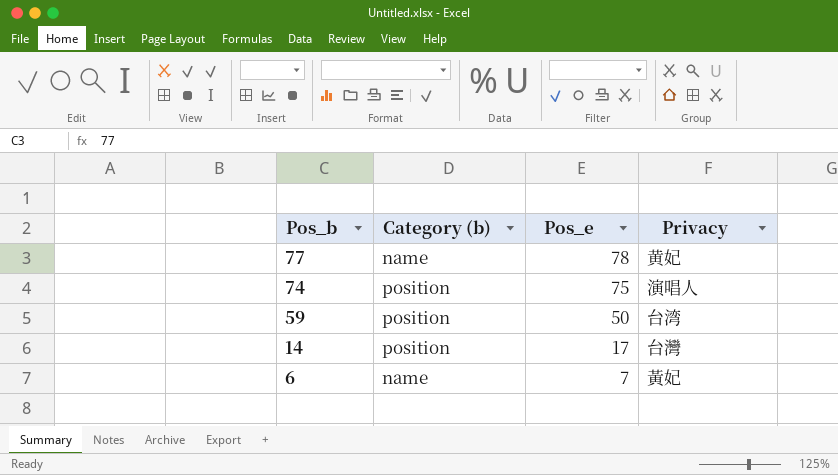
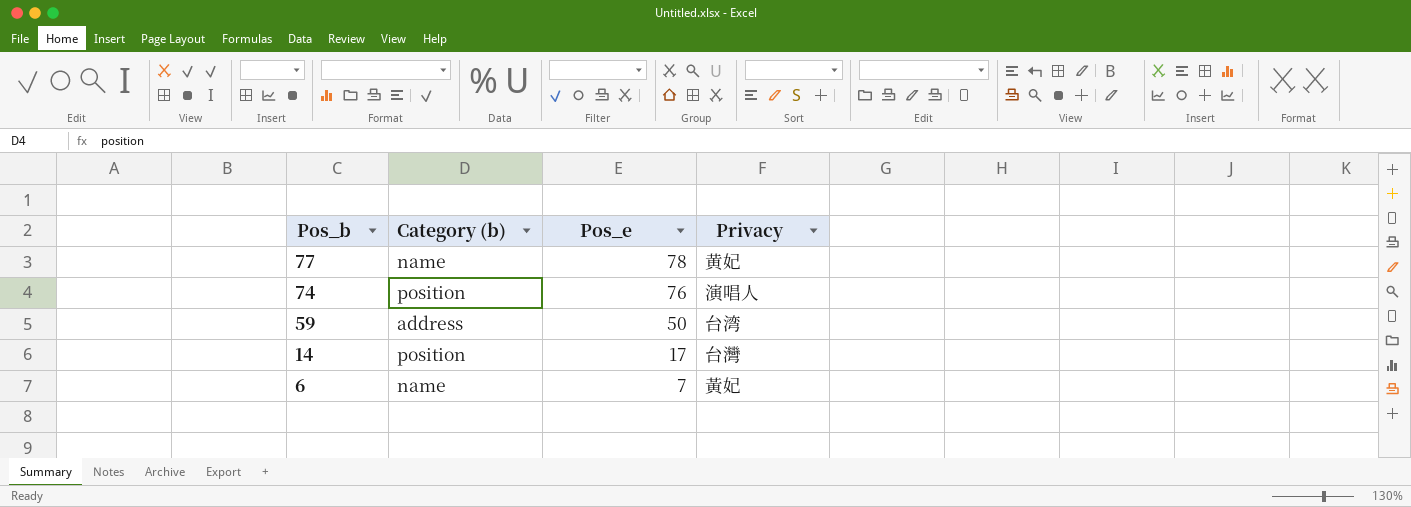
74 | Pos_e: 75 -> 76
59 | Category (b): position -> address

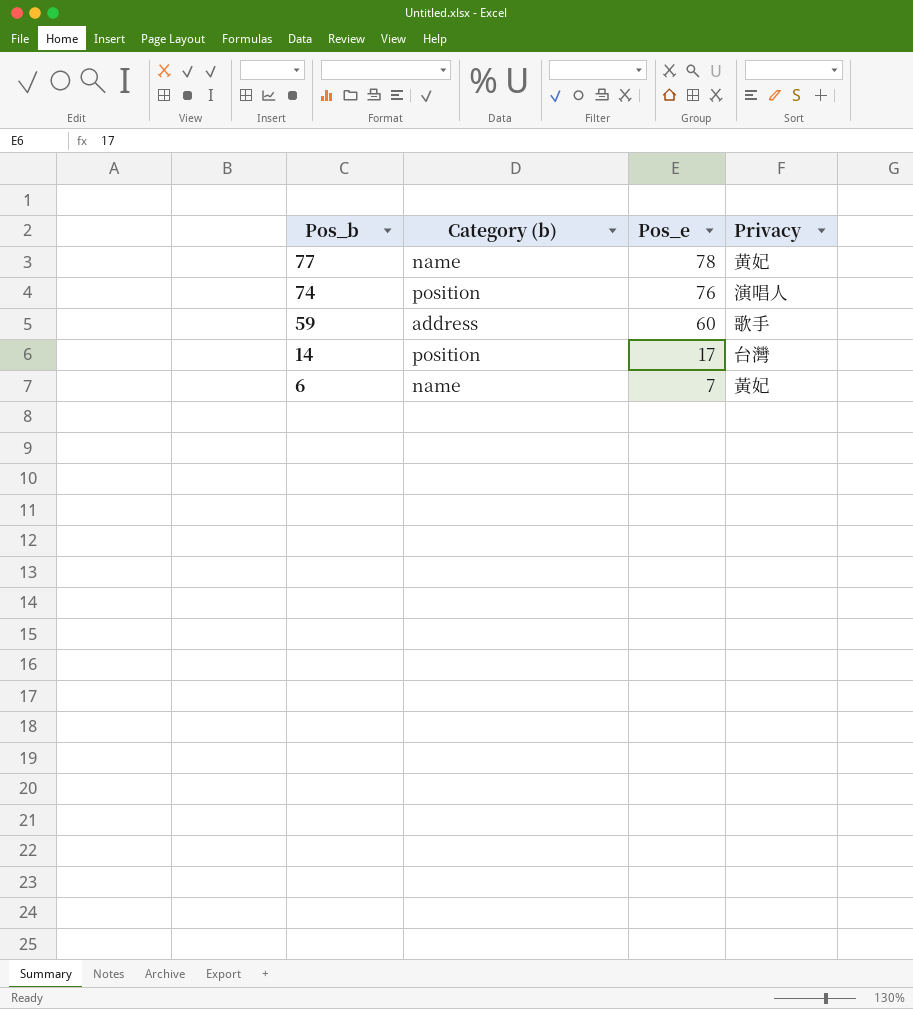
59 | Pos_e: 50 -> 60
59 | Privacy: 台湾 -> 歌手

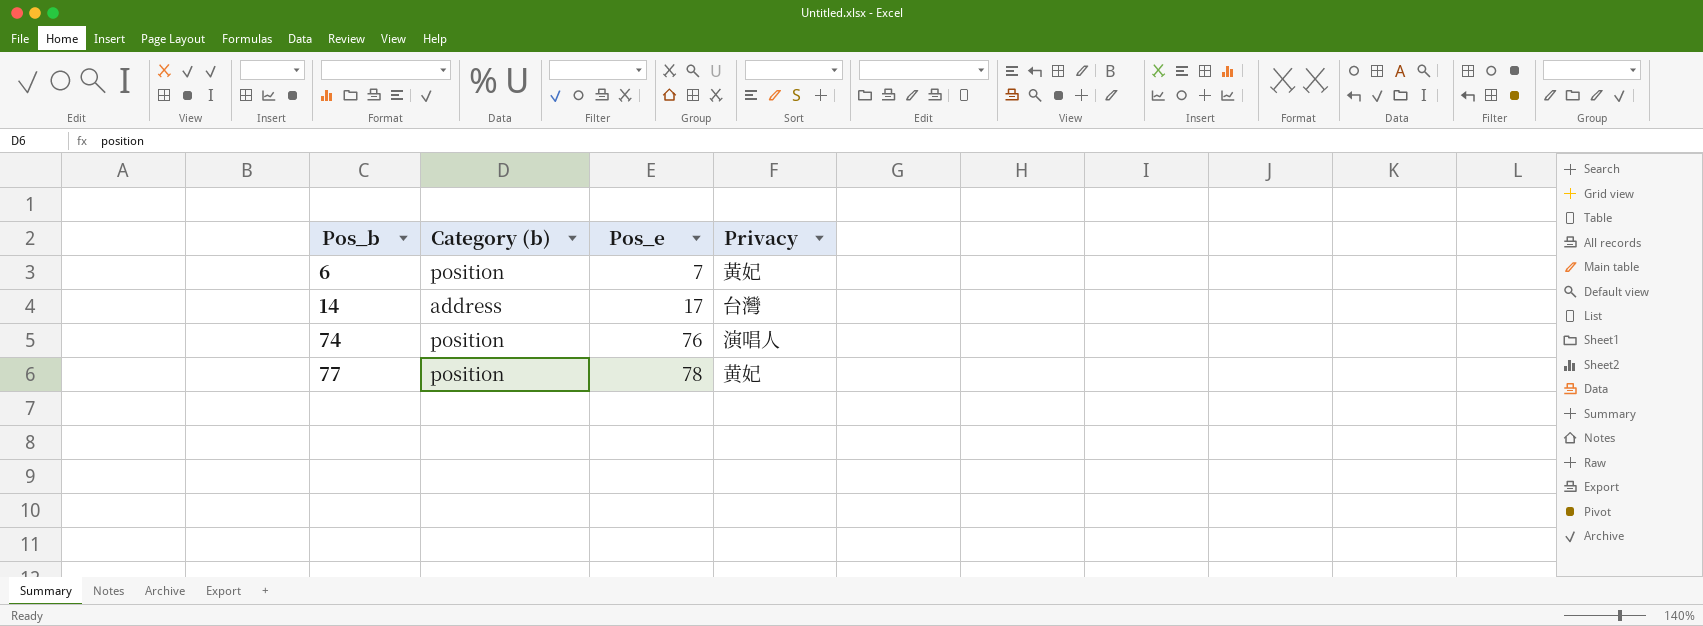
row order: Pos_b descending -> Pos_b ascending
row 59: address | 60 | 歌手 -> none
6 | Category (b): name -> position
14 | Category (b): position -> address
77 | Category (b): name -> position

